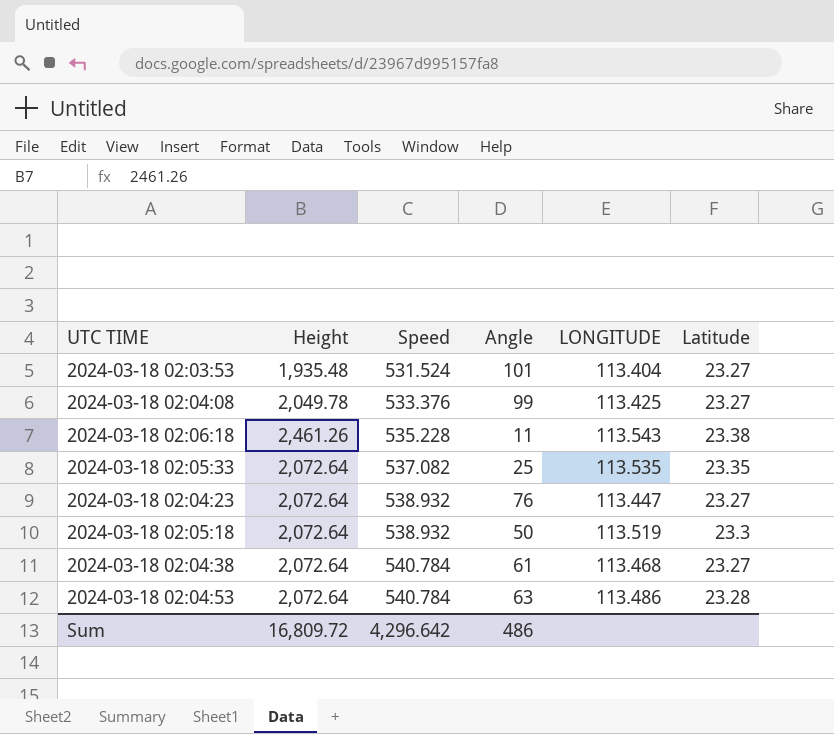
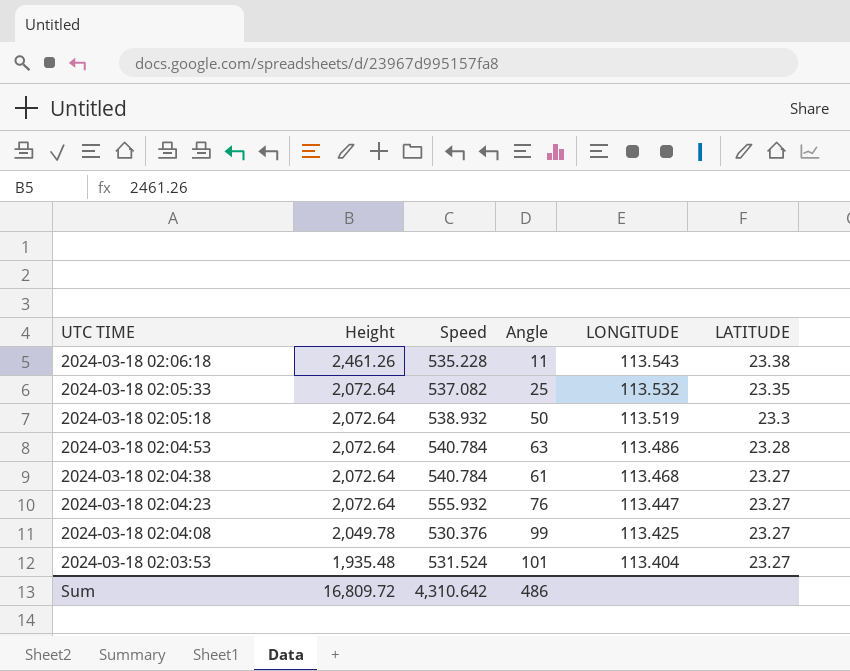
row order: Speed ascending -> UTC TIME descending
column name: Latitude -> LATITUDE
2024-03-18 02:05:33 | LONGITUDE: 113.535 -> 113.532
2024-03-18 02:04:23 | Speed: 538.932 -> 555.932
2024-03-18 02:04:08 | Speed: 533.376 -> 530.376
Sum | Speed: 4,296.642 -> 4,310.642

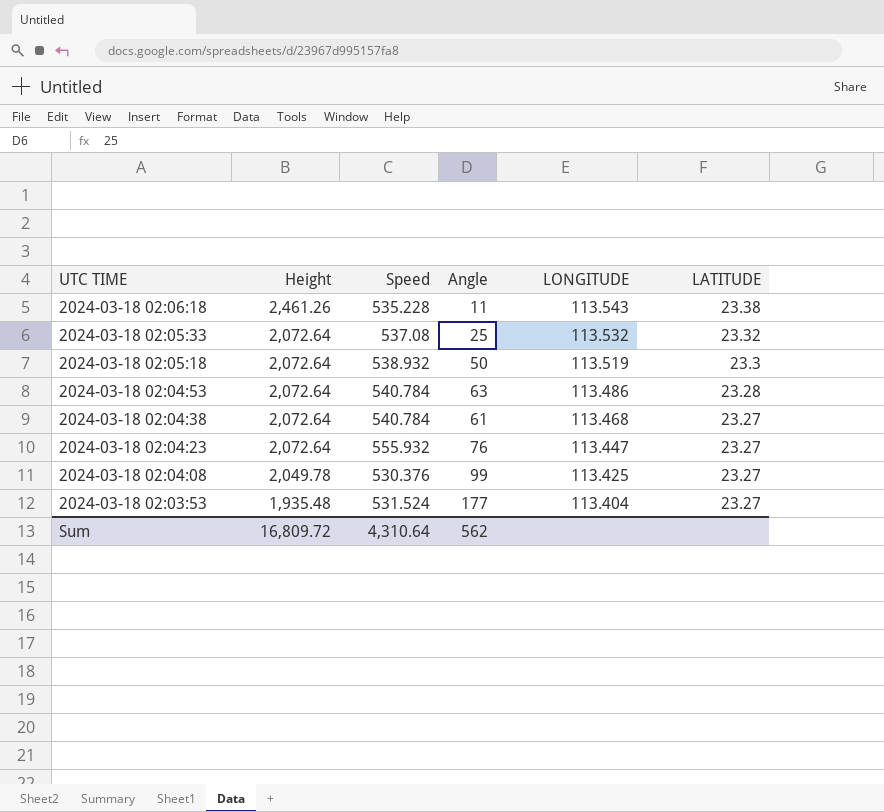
2024-03-18 02:05:33 | Speed: 537.082 -> 537.08
2024-03-18 02:05:33 | LATITUDE: 23.35 -> 23.32
2024-03-18 02:03:53 | Angle: 101 -> 177
Sum | Speed: 4,310.642 -> 4,310.64
Sum | Angle: 486 -> 562

